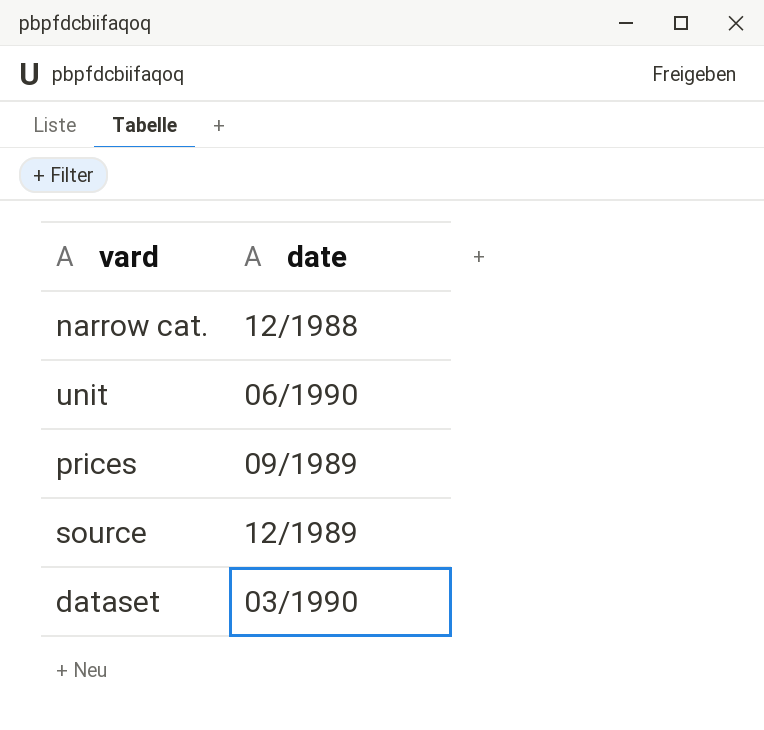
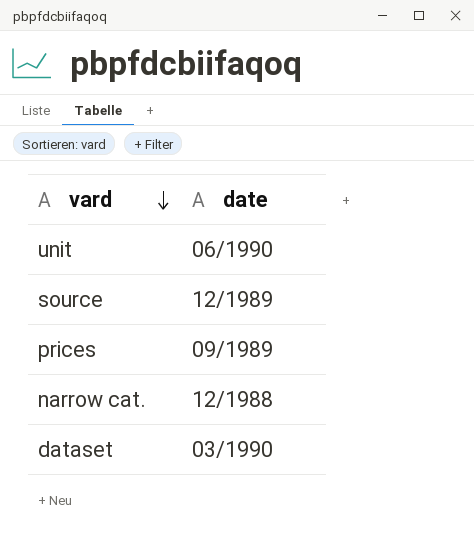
row order: none -> vard descending

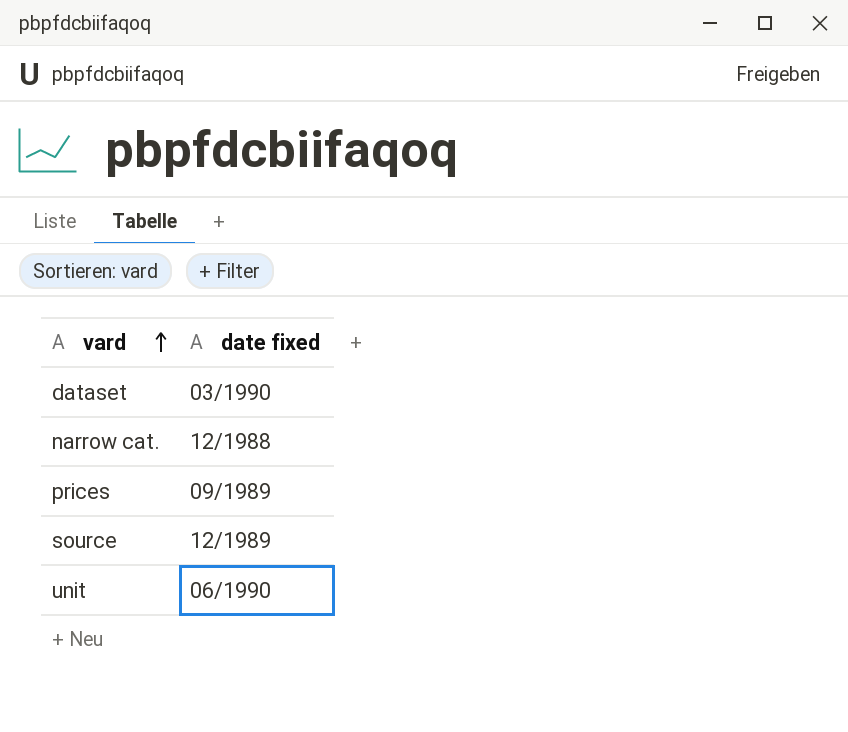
row order: vard descending -> vard ascending
column name: date -> date fixed

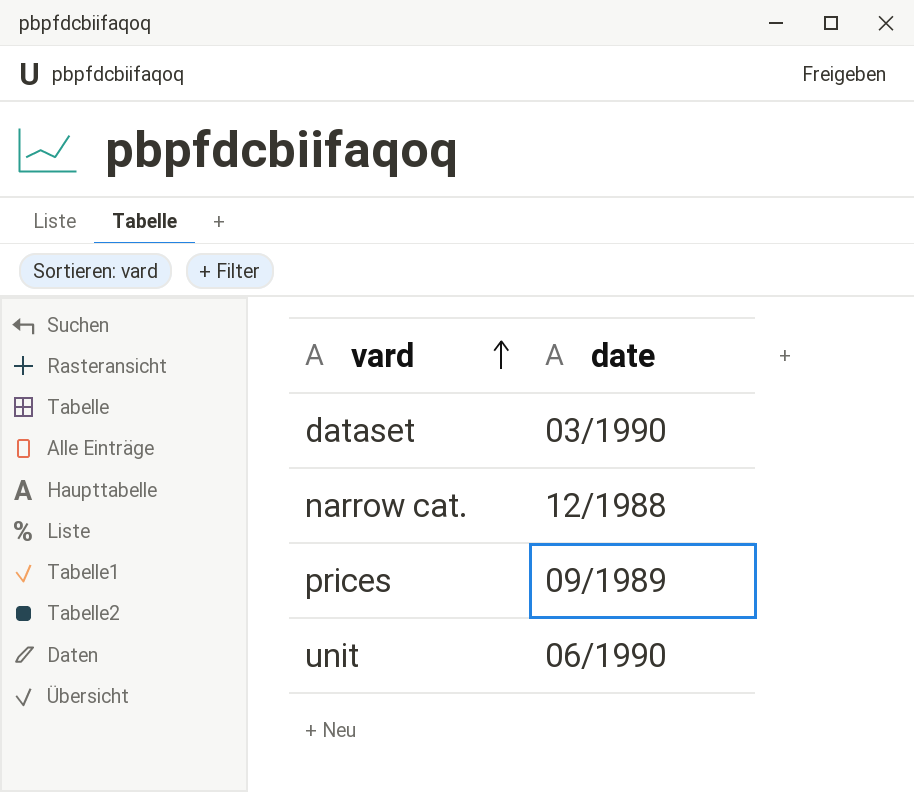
column name: date fixed -> date
row source: 12/1989 -> none

